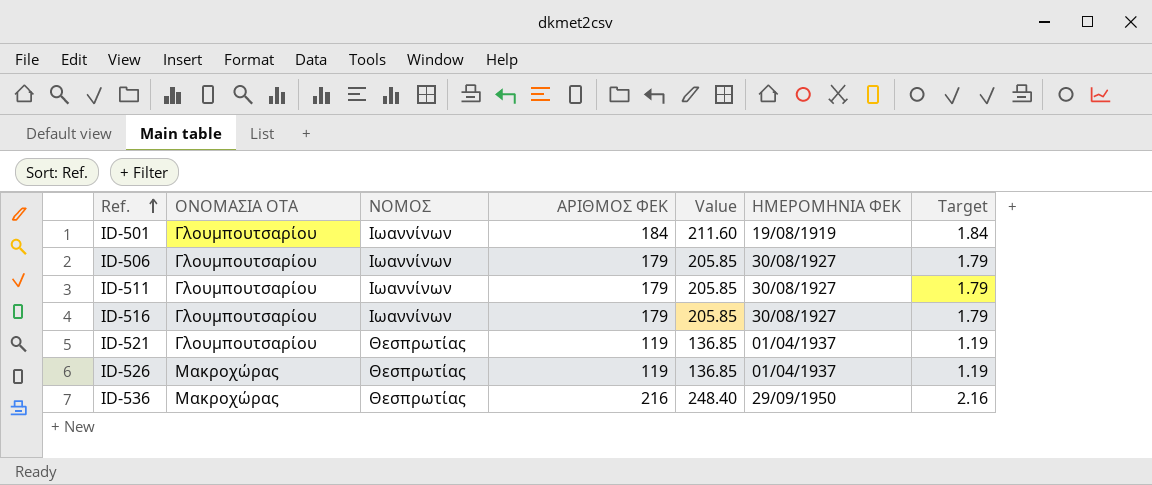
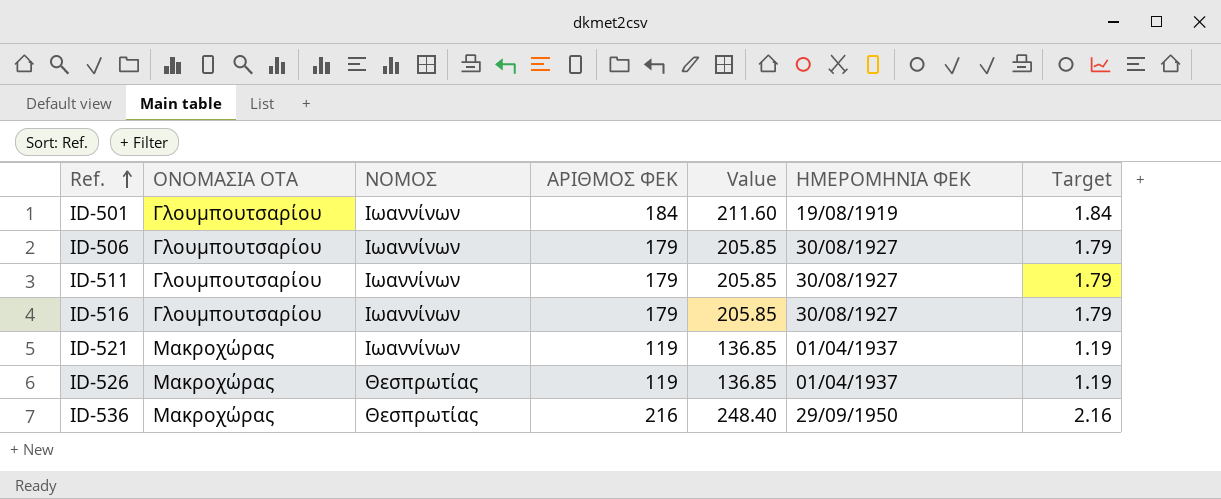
ID-521 | ΟΝΟΜΑΣΙΑ ΟΤΑ: Γλουμπουτσαρίου -> Μακροχώρας
ID-521 | ΝΟΜΟΣ: Θεσπρωτίας -> Ιωαννίνων

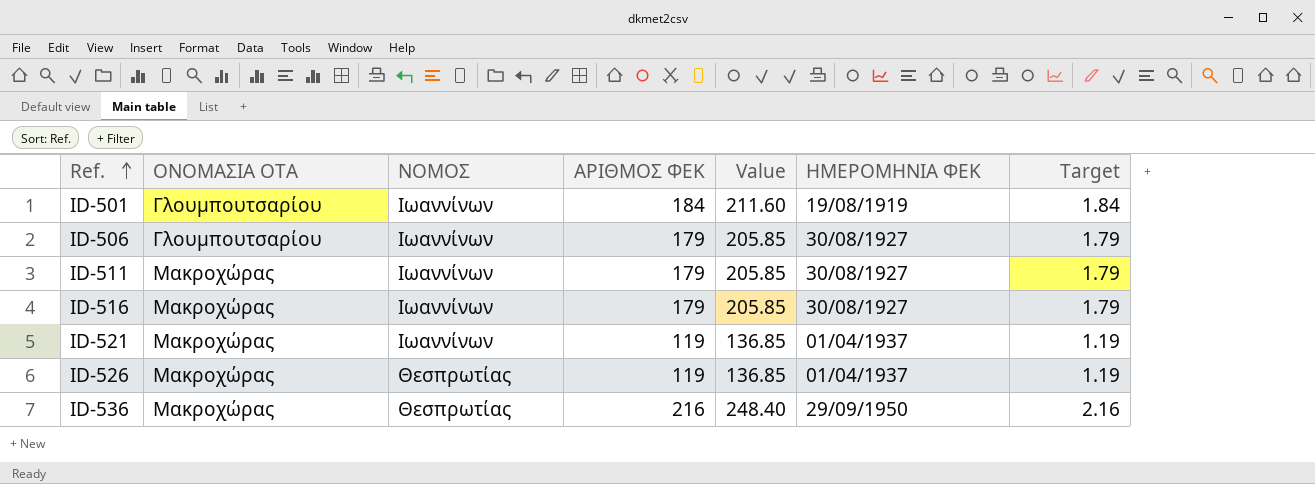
ID-511 | ΟΝΟΜΑΣΙΑ ΟΤΑ: Γλουμπουτσαρίου -> Μακροχώρας
ID-516 | ΟΝΟΜΑΣΙΑ ΟΤΑ: Γλουμπουτσαρίου -> Μακροχώρας

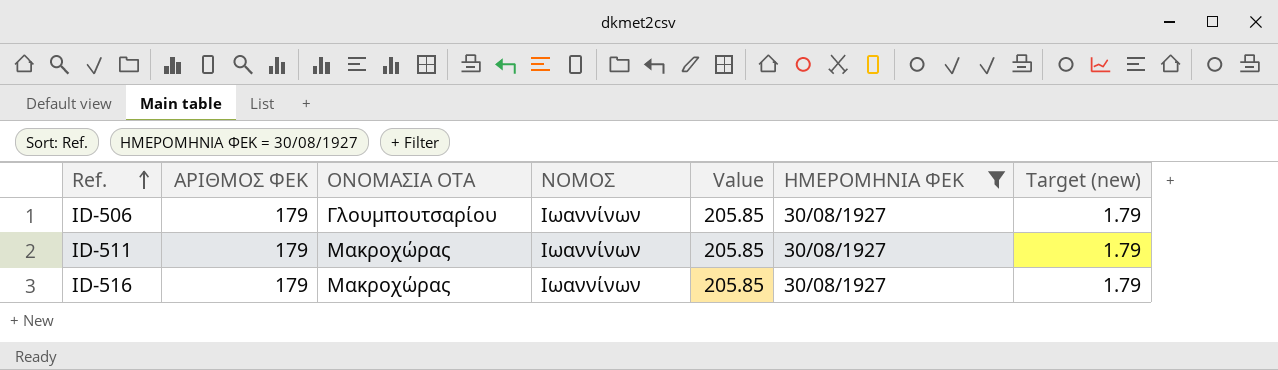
filter: none -> ΗΜΕΡΟΜΗΝΙΑ ΦΕΚ = 30/08/1927
column ΑΡΙΘΜΟΣ ΦΕΚ | position: 4 -> 2
column name: Target -> Target (new)

